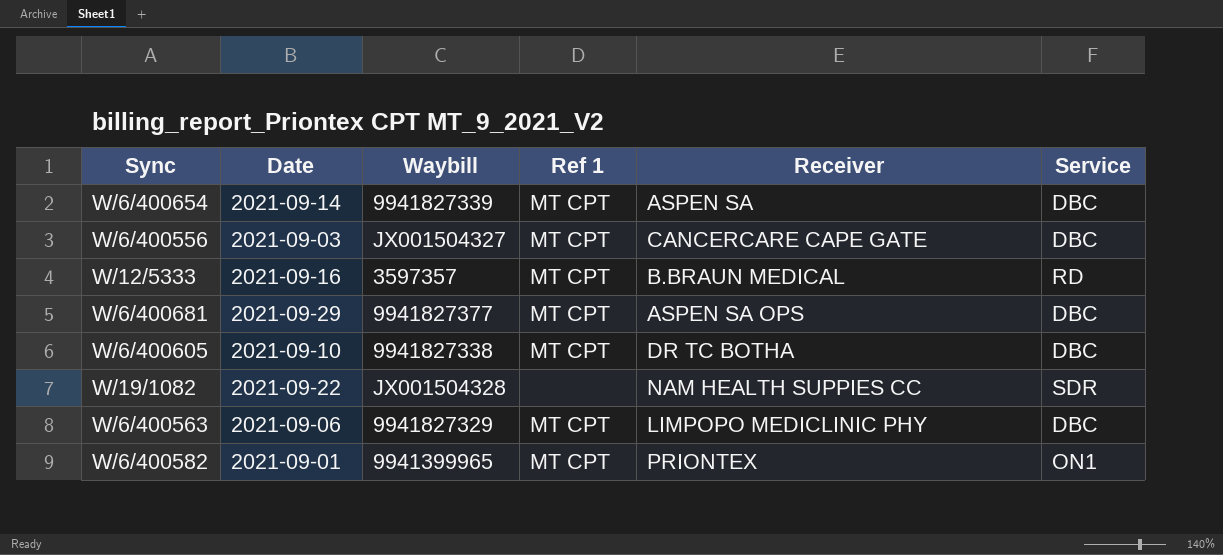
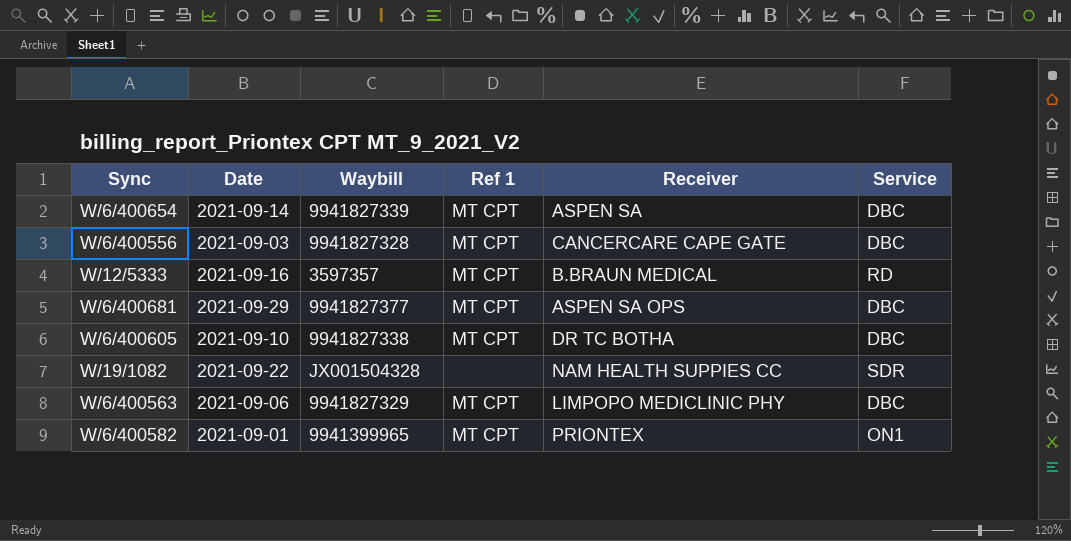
W/6/400556 | Waybill: JX001504327 -> 9941827328

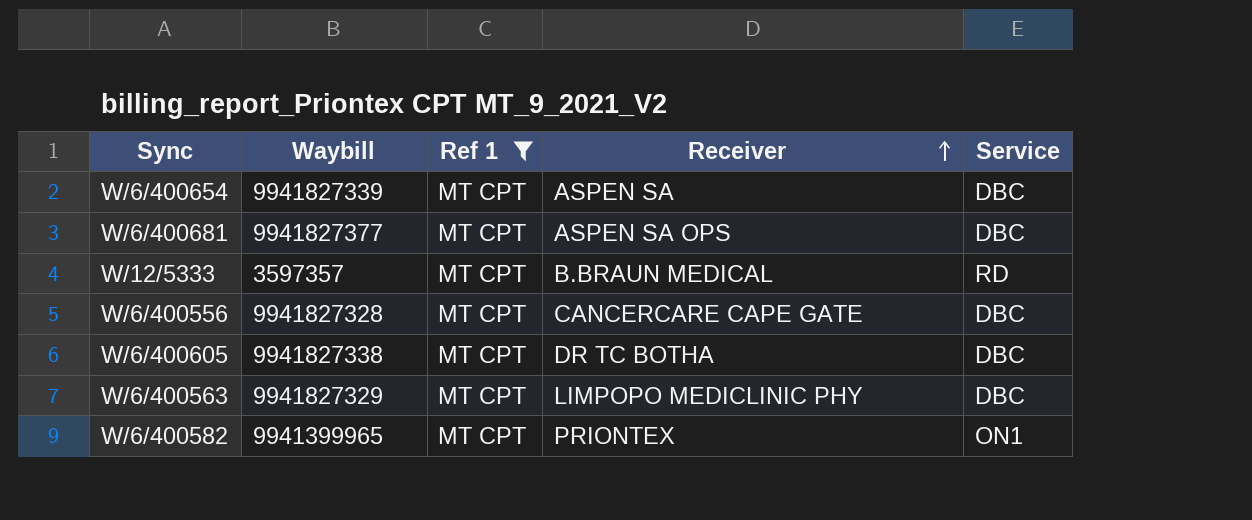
filter: none -> Ref 1 = MT CPT
row order: none -> Receiver ascending
column Date | position: 2 -> none

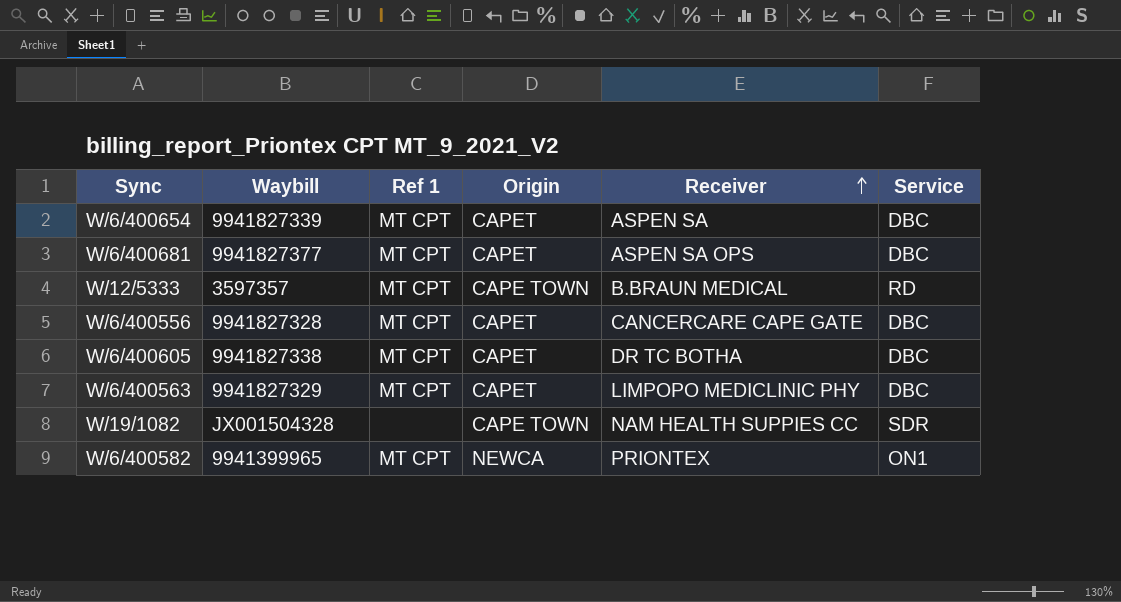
filter: Ref 1 = MT CPT -> none
column Origin | position: none -> 4

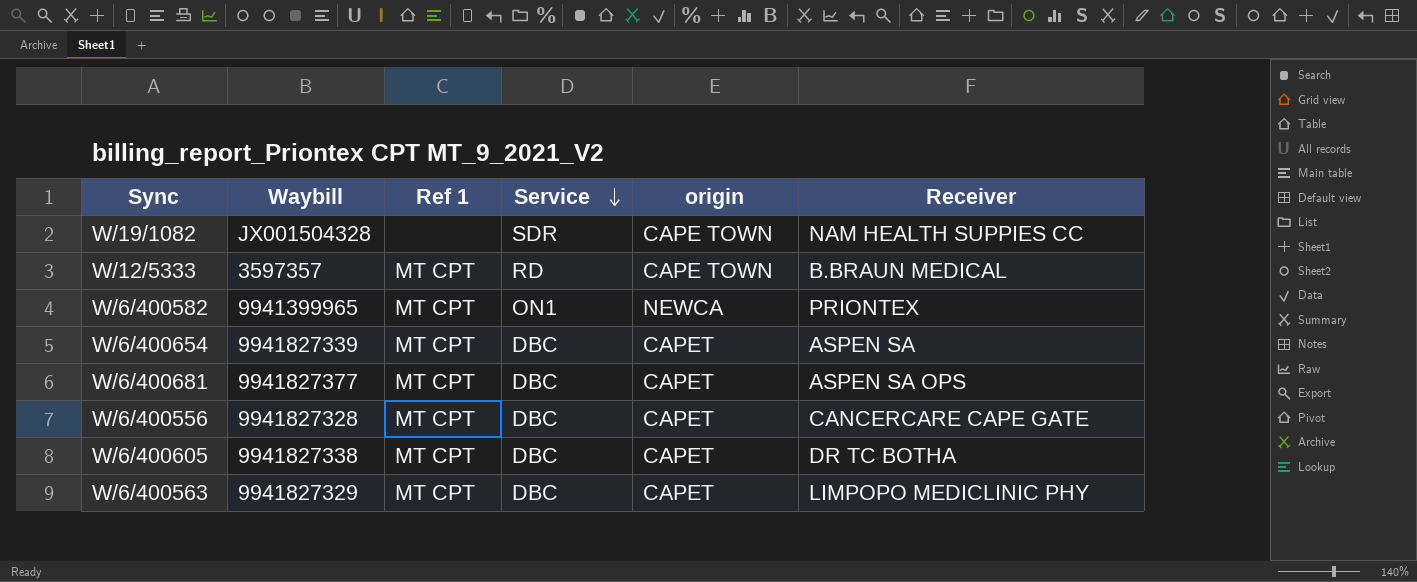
row order: Receiver ascending -> Service descending
column Service | position: 6 -> 4
column name: Origin -> origin

